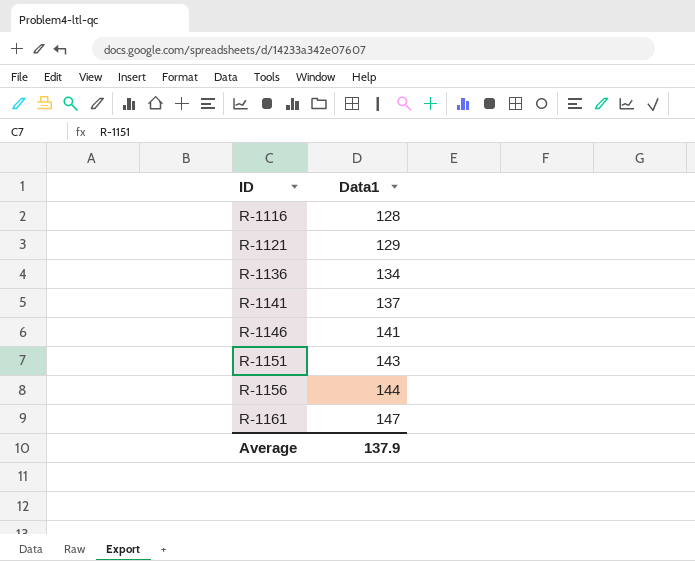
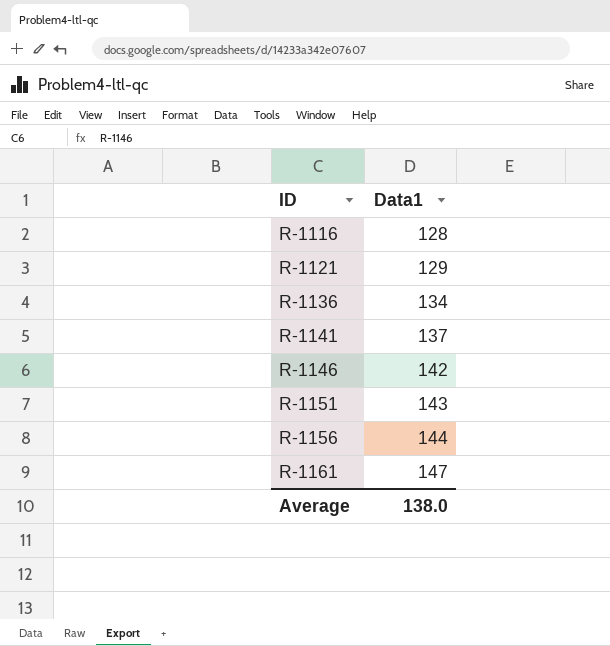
R-1146 | Data1: 141 -> 142
Average | Data1: 137.9 -> 138.0

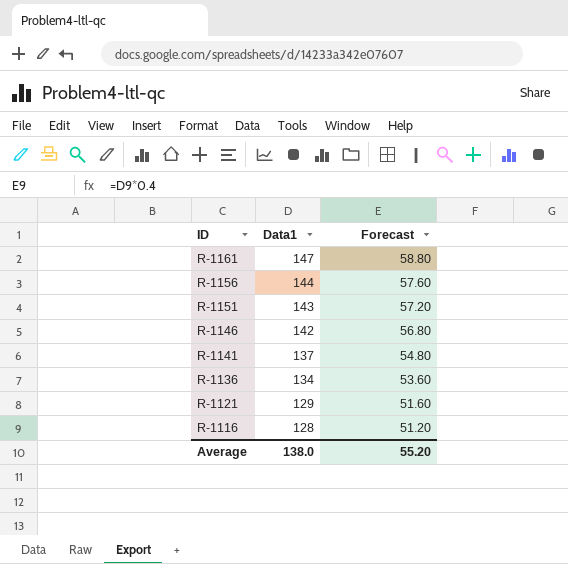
row order: ID ascending -> ID descending
column Forecast | formula: none -> [Data1] * 0.4

